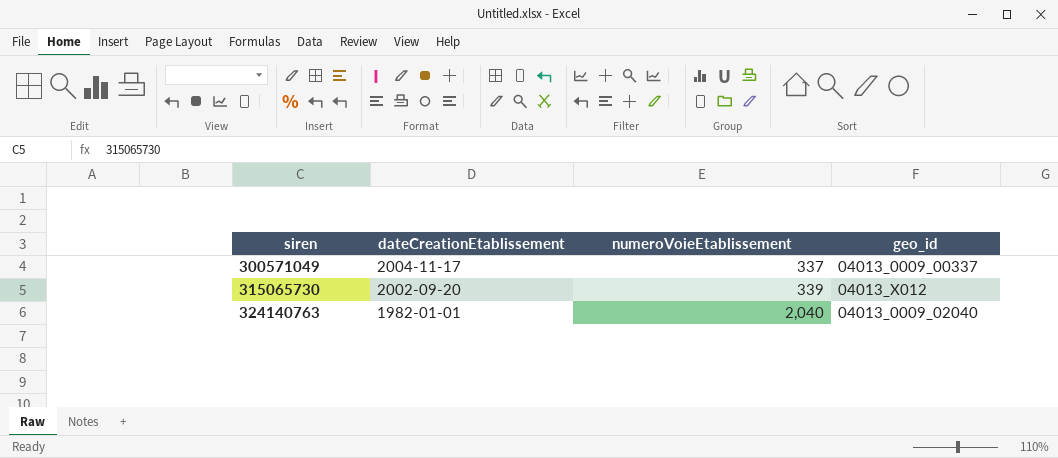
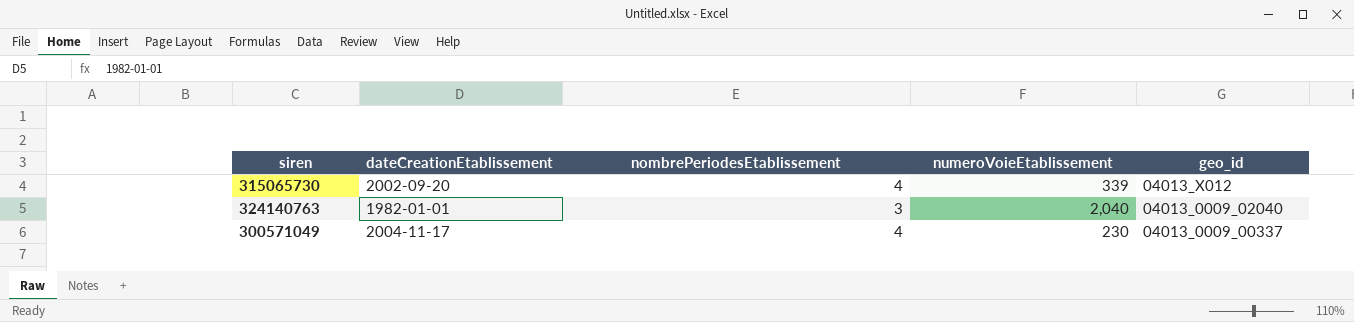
row order: siren ascending -> geo_id descending
column nombrePeriodesEtablissement | position: none -> 3
300571049 | numeroVoieEtablissement: 337 -> 230

